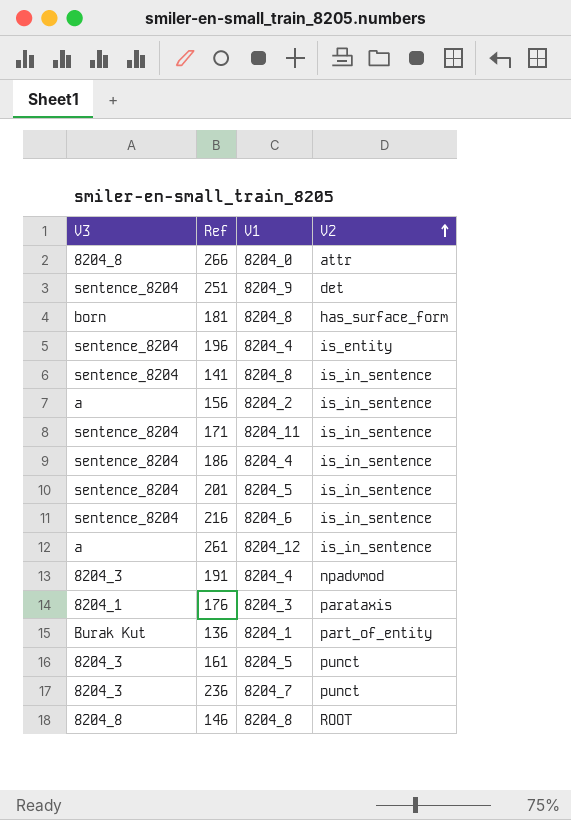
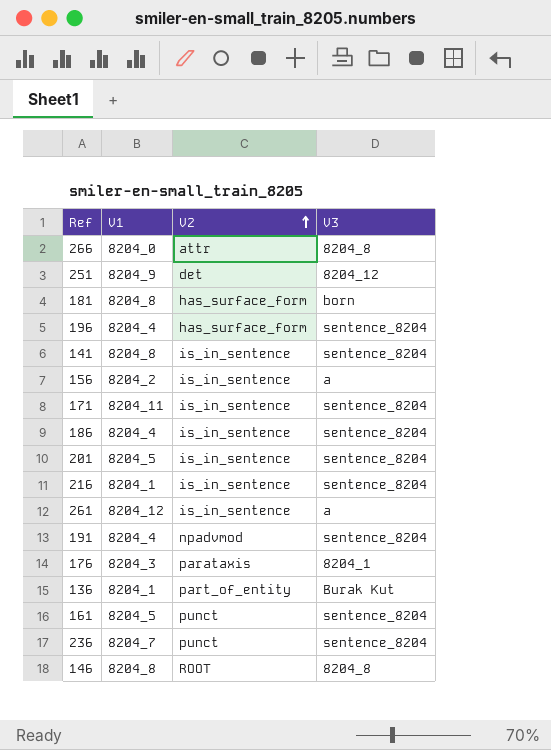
column V3 | position: 1 -> 4
251 | V3: sentence_8204 -> 8204_12
196 | V2: is_entity -> has_surface_form
216 | V1: 8204_6 -> 8204_1
191 | V3: 8204_3 -> sentence_8204
161 | V3: 8204_3 -> sentence_8204
236 | V3: 8204_3 -> sentence_8204

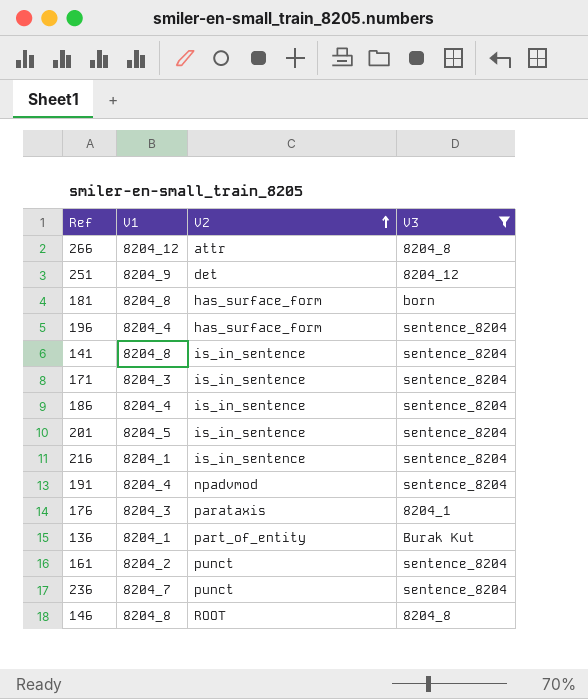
filter: none -> V3 != a
266 | V1: 8204_0 -> 8204_12
171 | V1: 8204_11 -> 8204_3
161 | V1: 8204_5 -> 8204_2

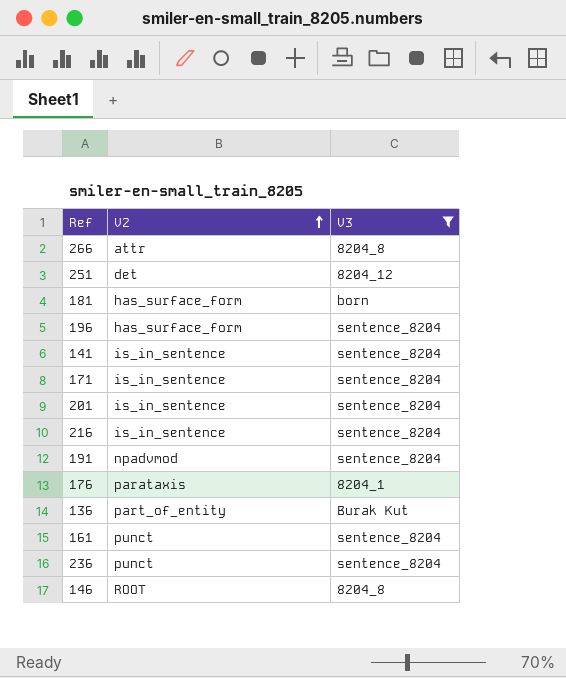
column V1 | position: 2 -> none
row 186: 8204_4 | is_in_sentence | sentence_8204 -> none

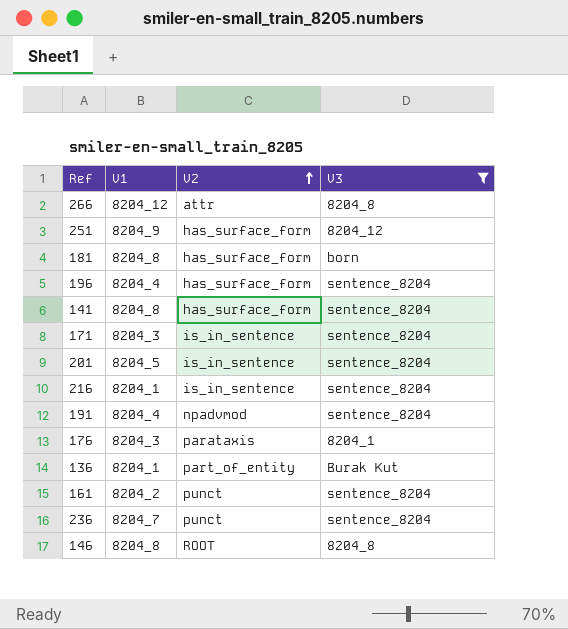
column V1 | position: none -> 2
251 | V2: det -> has_surface_form
141 | V2: is_in_sentence -> has_surface_form

